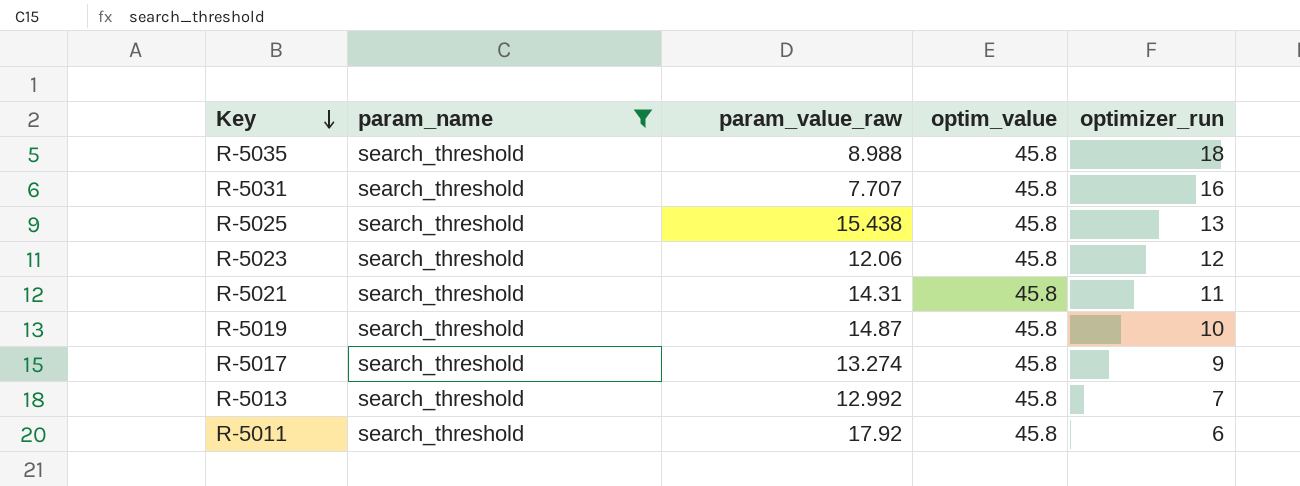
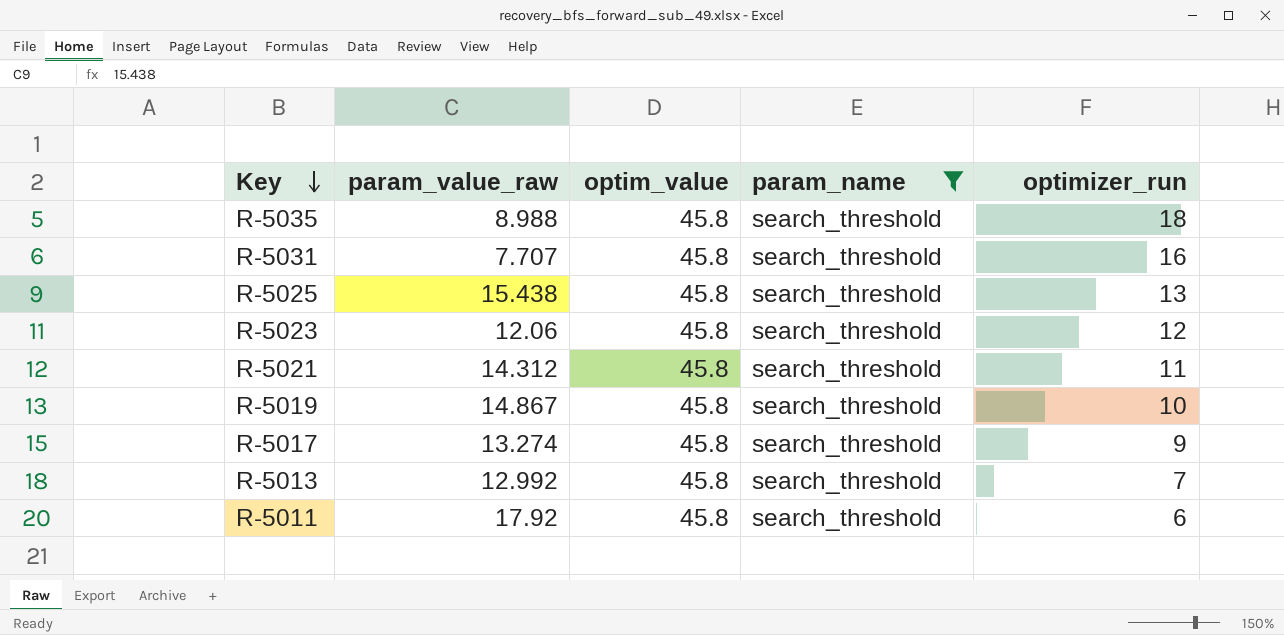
column param_name | position: 2 -> 4
R-5021 | param_value_raw: 14.31 -> 14.312
R-5019 | param_value_raw: 14.87 -> 14.867

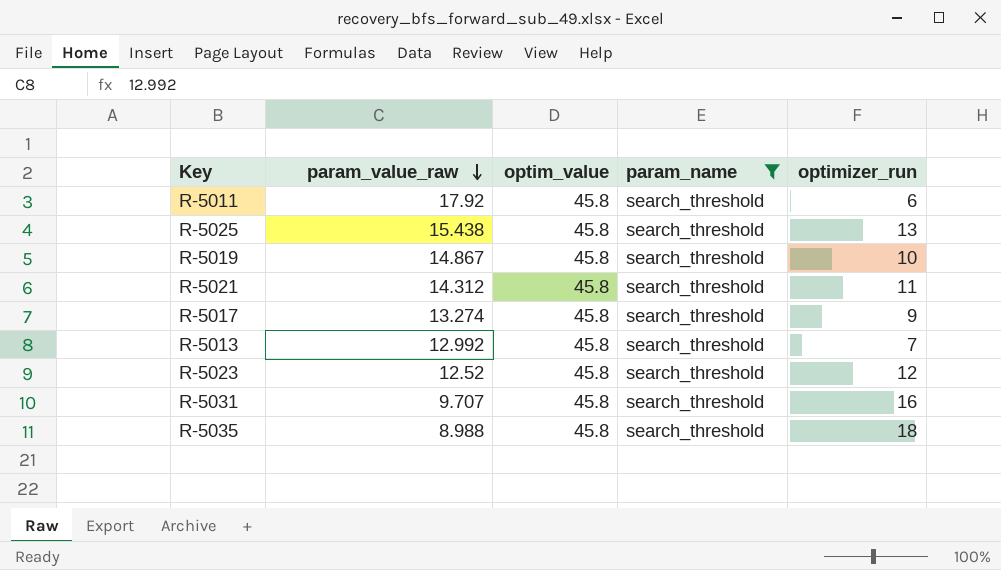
row order: Key descending -> param_value_raw descending
R-5023 | param_value_raw: 12.06 -> 12.52
R-5031 | param_value_raw: 7.707 -> 9.707

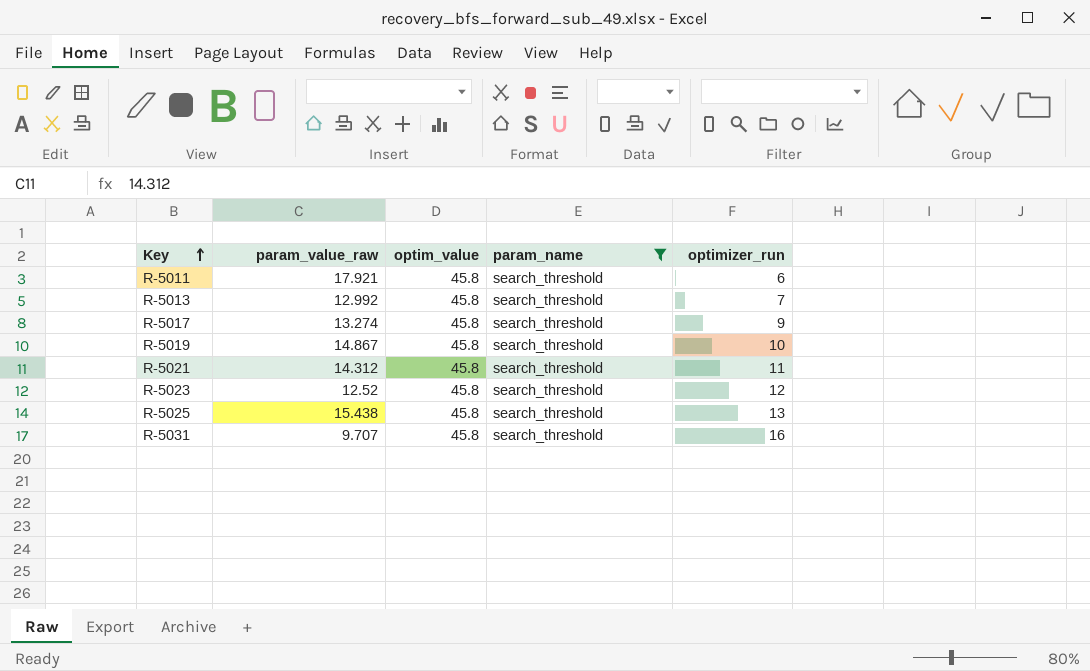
row order: param_value_raw descending -> Key ascending
row R-5035: 8.988 | 45.8 | search_threshold | 18 -> none
R-5011 | param_value_raw: 17.92 -> 17.921

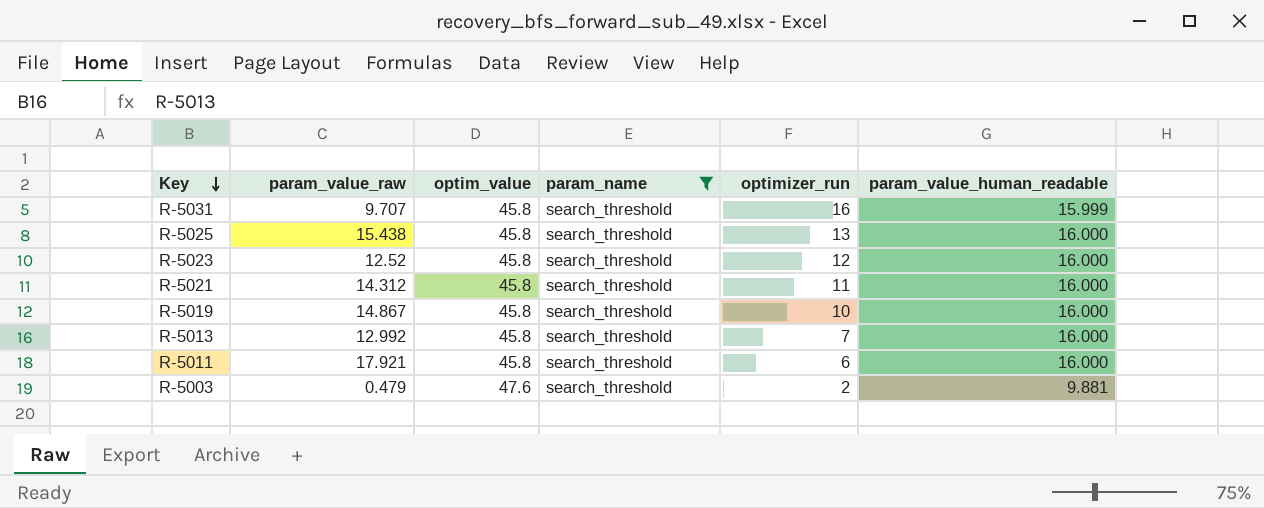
row order: Key ascending -> Key descending
column param_value_human_readable | position: none -> 6
row R-5017: 13.274 | 45.8 | search_threshold | 9 -> none
row R-5003: none -> 0.479 | 47.6 | search_threshold | 2 | 9.881

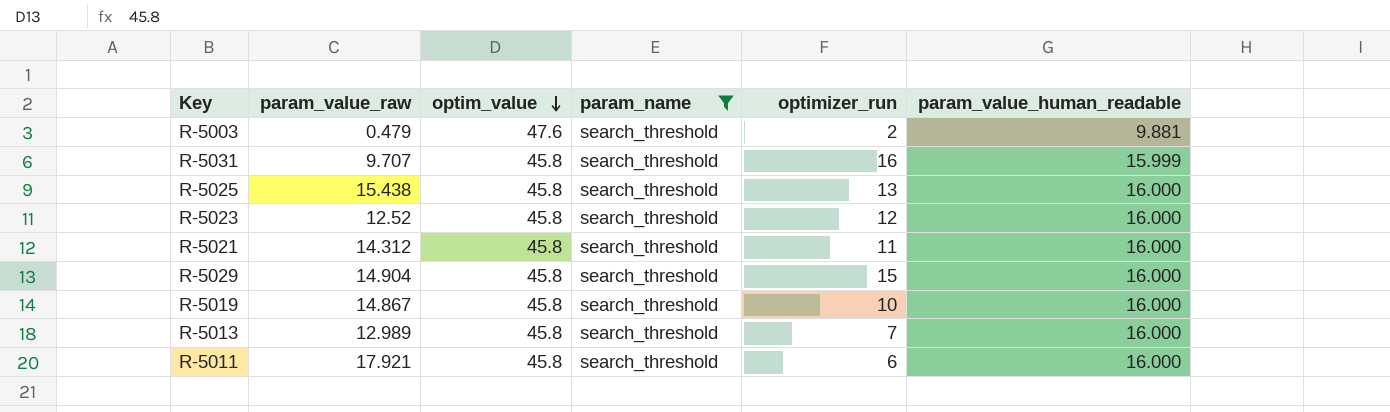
row order: Key descending -> optim_value descending
row R-5029: none -> 14.904 | 45.8 | search_threshold | 15 | 16.000
R-5013 | param_value_raw: 12.992 -> 12.989

